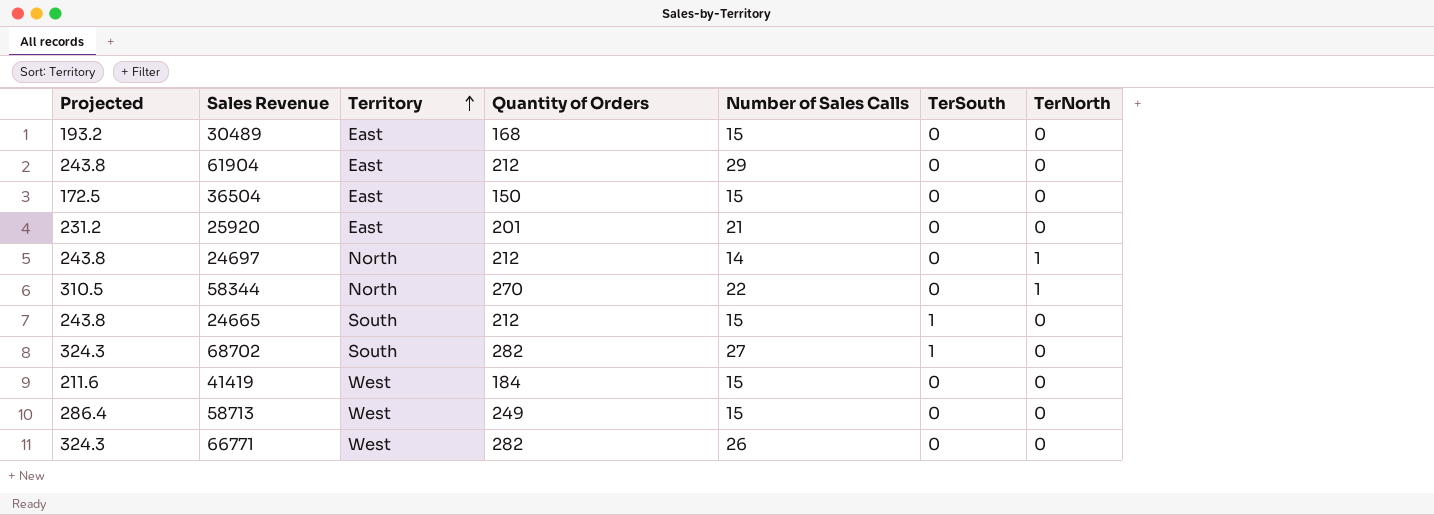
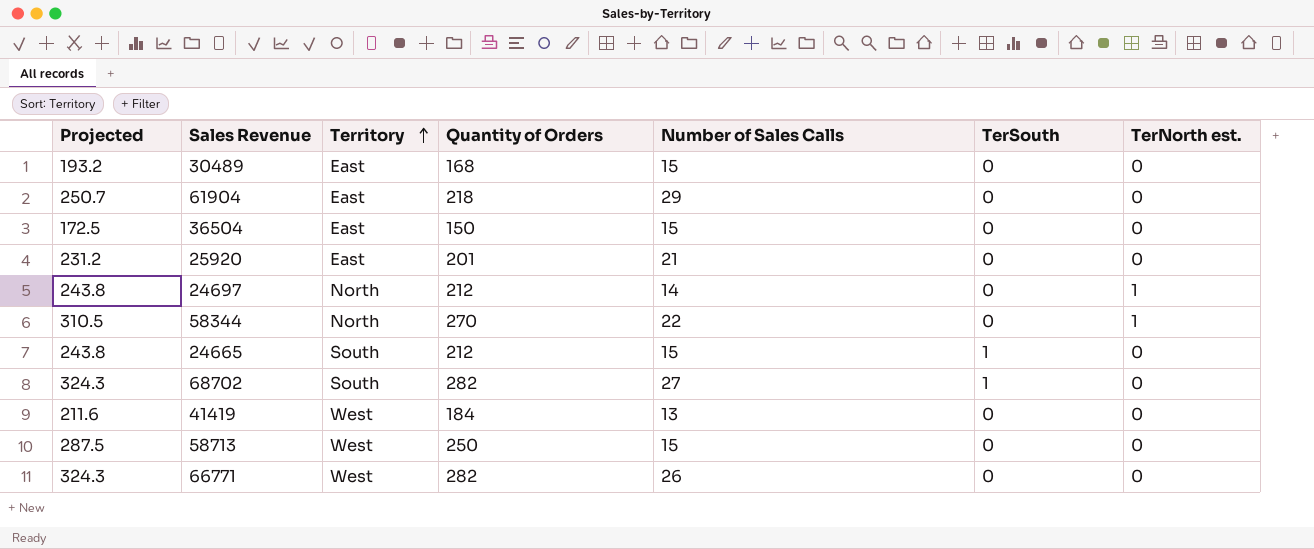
column name: TerNorth -> TerNorth est.
61904 | Projected: 243.8 -> 250.7
61904 | Quantity of Orders: 212 -> 218
41419 | Number of Sales Calls: 15 -> 13
58713 | Projected: 286.4 -> 287.5
58713 | Quantity of Orders: 249 -> 250

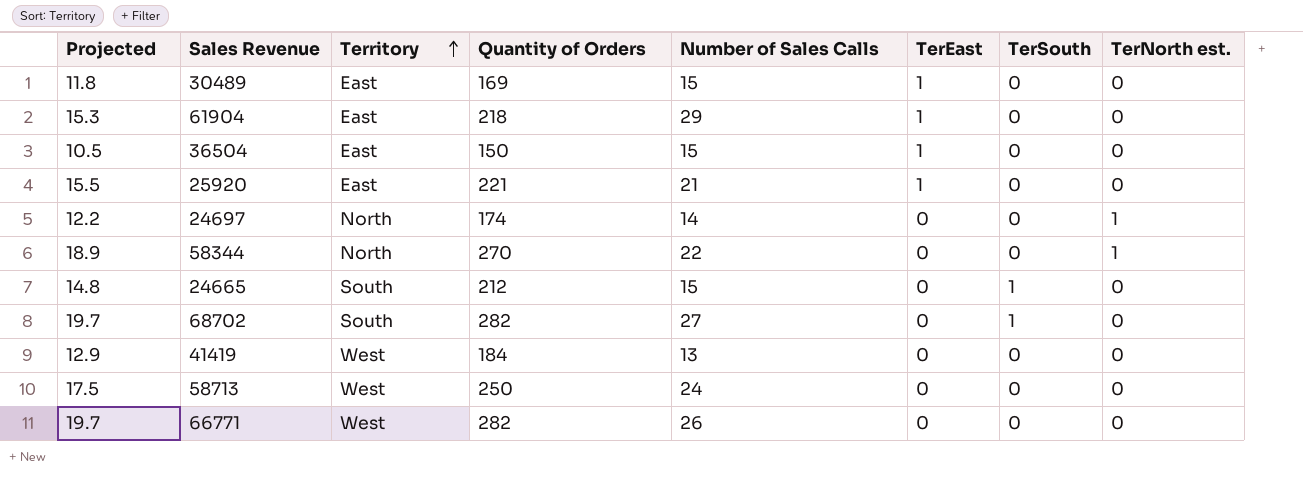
column Projected | formula: [Quantity of Orders] * 1.15 -> [Quantity of Orders] * 0.07
column TerEast | position: none -> 6
30489 | Quantity of Orders: 168 -> 169
25920 | Quantity of Orders: 201 -> 221
24697 | Quantity of Orders: 212 -> 174
58713 | Number of Sales Calls: 15 -> 24

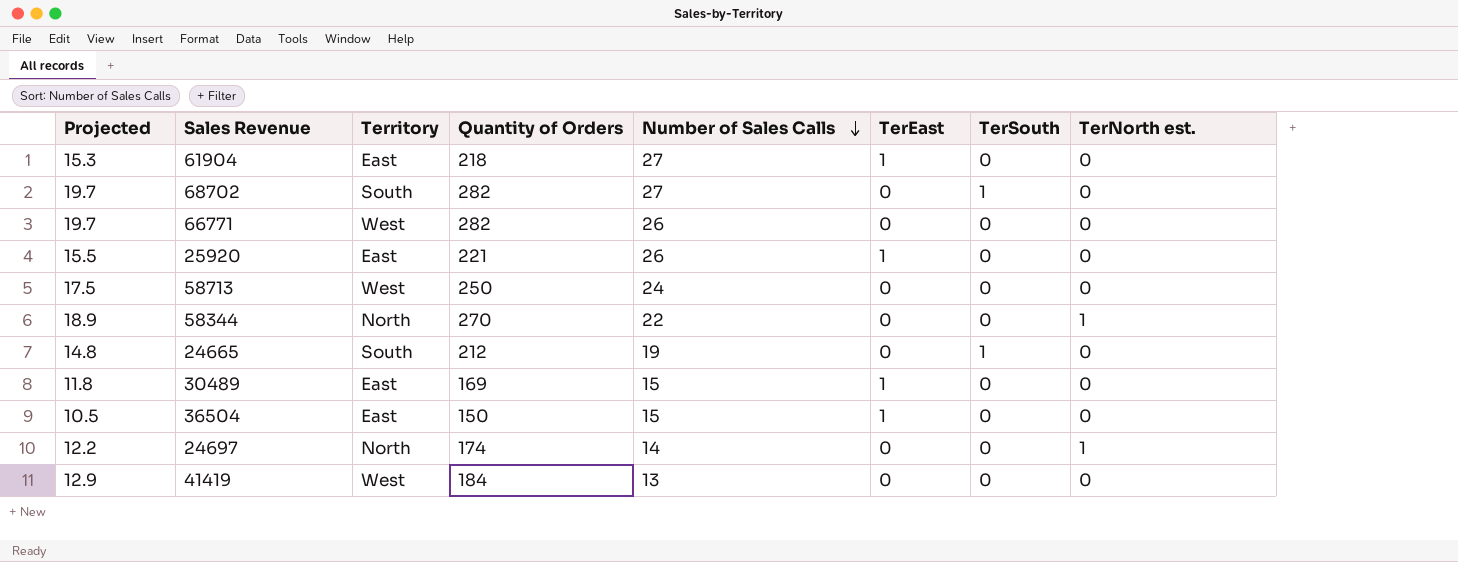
row order: Territory ascending -> Number of Sales Calls descending
61904 | Number of Sales Calls: 29 -> 27
25920 | Number of Sales Calls: 21 -> 26
24665 | Number of Sales Calls: 15 -> 19

